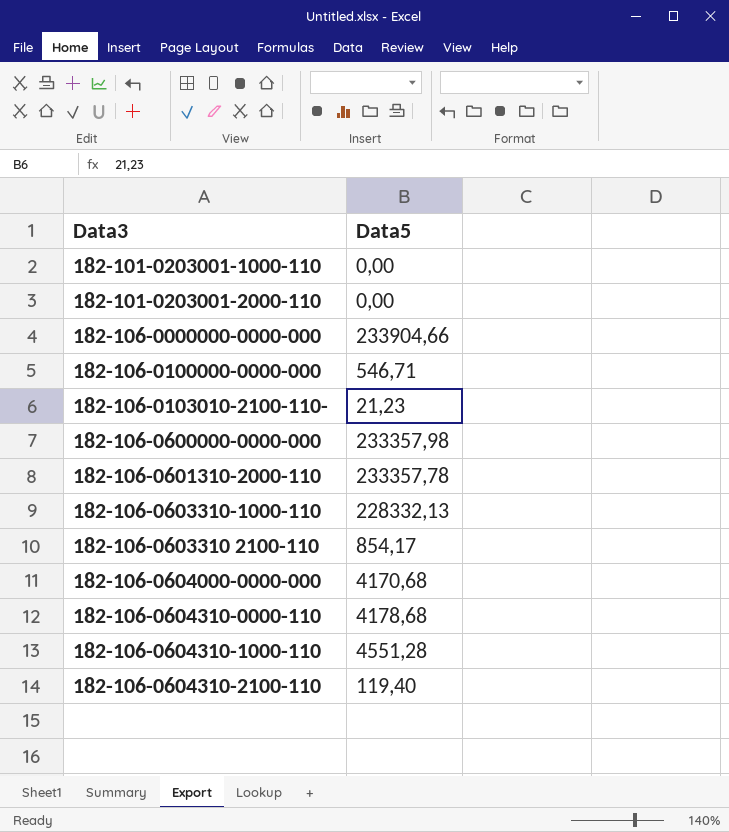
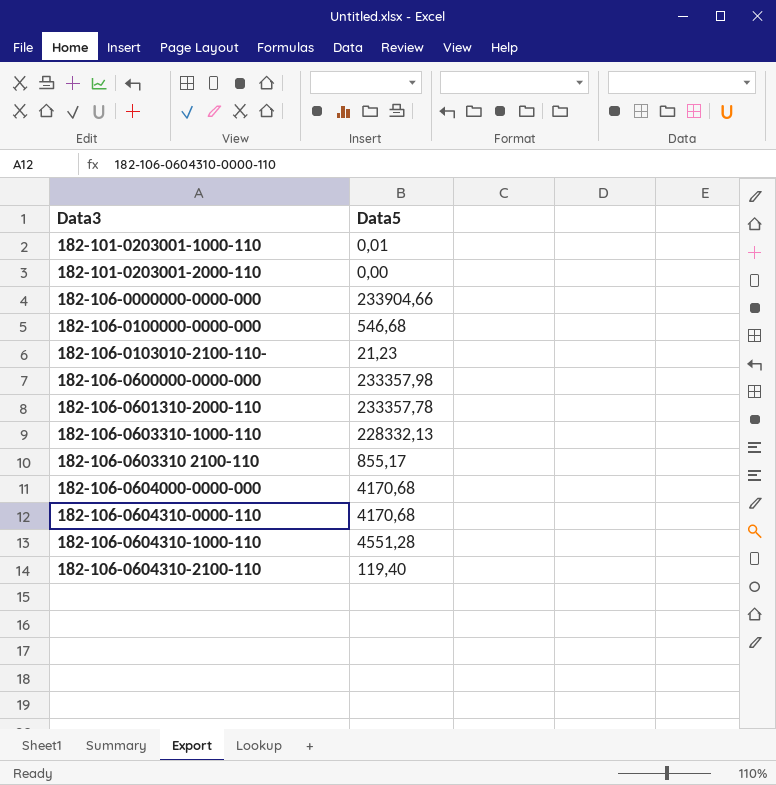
182-101-0203001-1000-110 | Data5: 0,00 -> 0,01
182-106-0100000-0000-000 | Data5: 546,71 -> 546,68
182-106-0603310 2100-110 | Data5: 854,17 -> 855,17
182-106-0604310-0000-110 | Data5: 4178,68 -> 4170,68

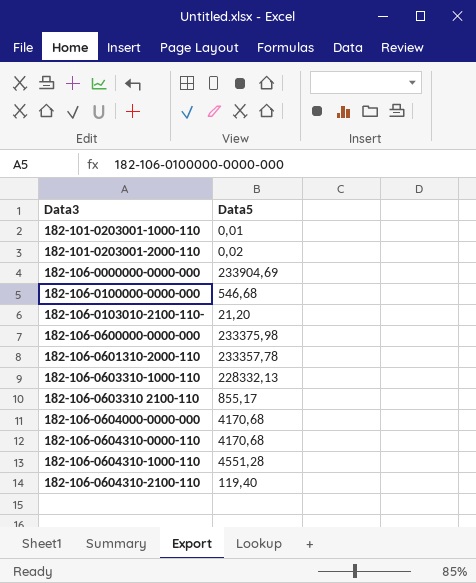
182-101-0203001-2000-110 | Data5: 0,00 -> 0,02
182-106-0000000-0000-000 | Data5: 233904,66 -> 233904,69
182-106-0103010-2100-110- | Data5: 21,23 -> 21,20
182-106-0600000-0000-000 | Data5: 233357,98 -> 233375,98

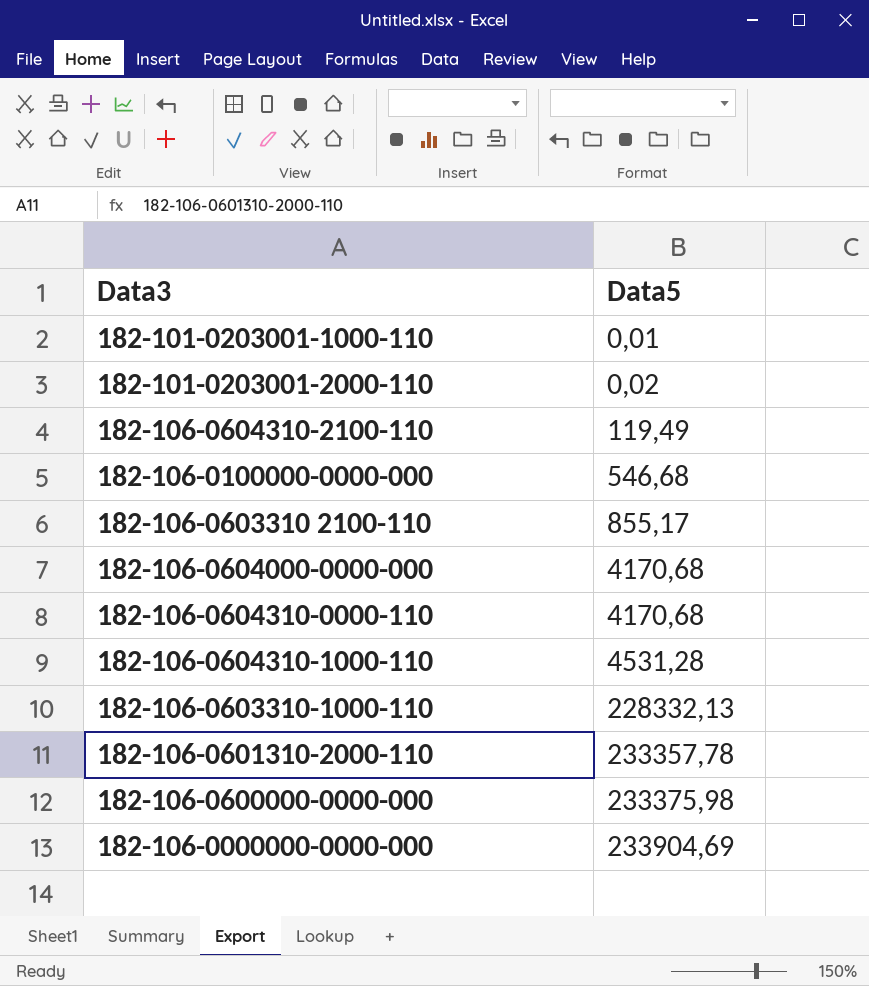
row order: none -> Data5 ascending
row 182-106-0103010-2100-110-: 21,20 -> none
182-106-0604310-2100-110 | Data5: 119,40 -> 119,49
182-106-0604310-1000-110 | Data5: 4551,28 -> 4531,28

